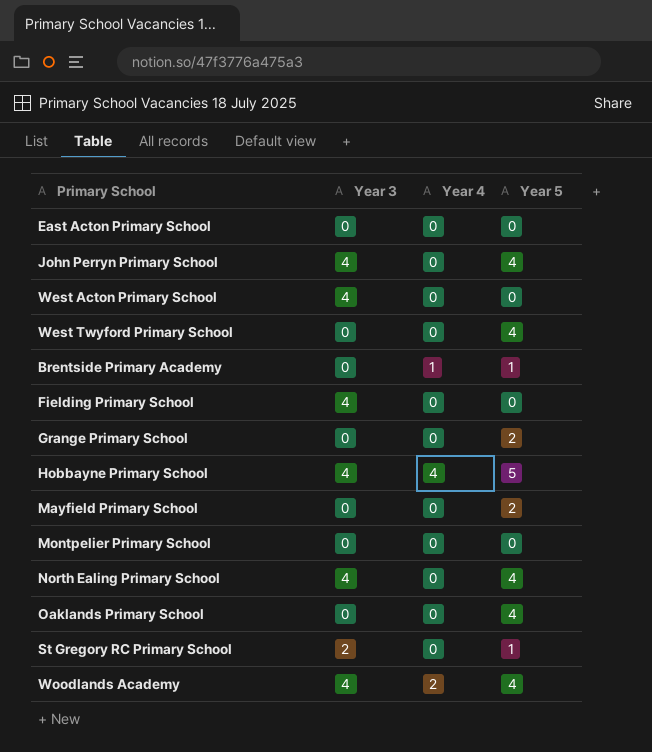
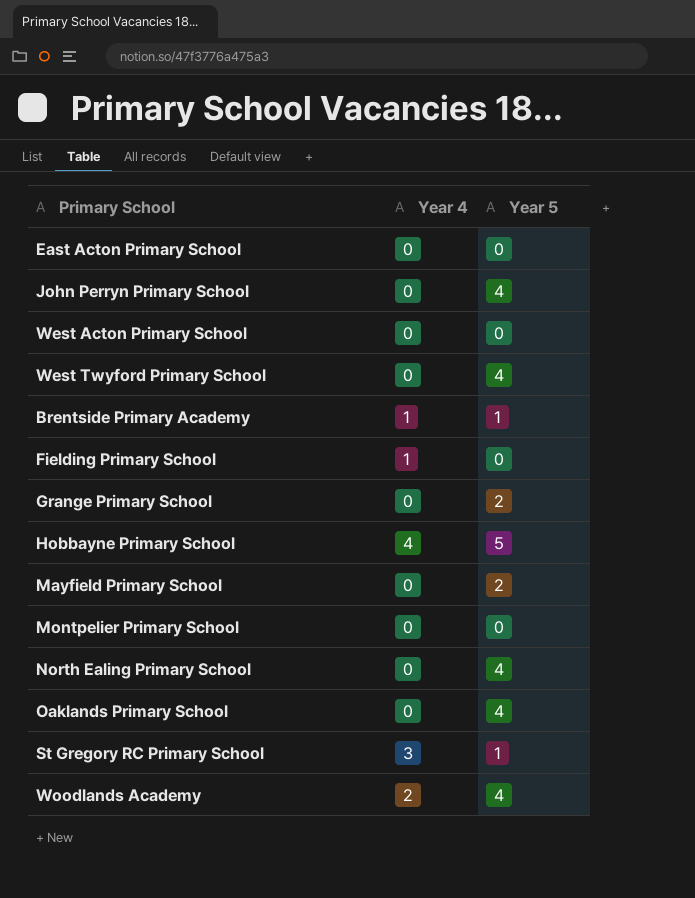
column Year 3 | position: 2 -> none
Fielding Primary School | Year 4: 0 -> 1
St Gregory RC Primary School | Year 4: 0 -> 3

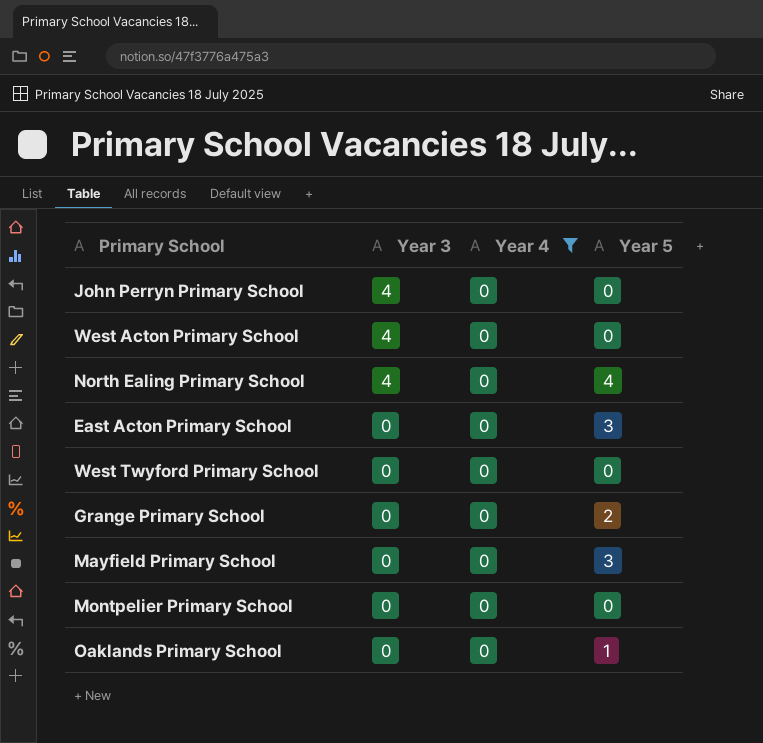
filter: none -> Year 4 = 0
row order: none -> Year 3 descending
column Year 3 | position: none -> 2
John Perryn Primary School | Year 5: 4 -> 0
East Acton Primary School | Year 5: 0 -> 3
West Twyford Primary School | Year 5: 4 -> 0
Mayfield Primary School | Year 5: 2 -> 3
Oaklands Primary School | Year 5: 4 -> 1

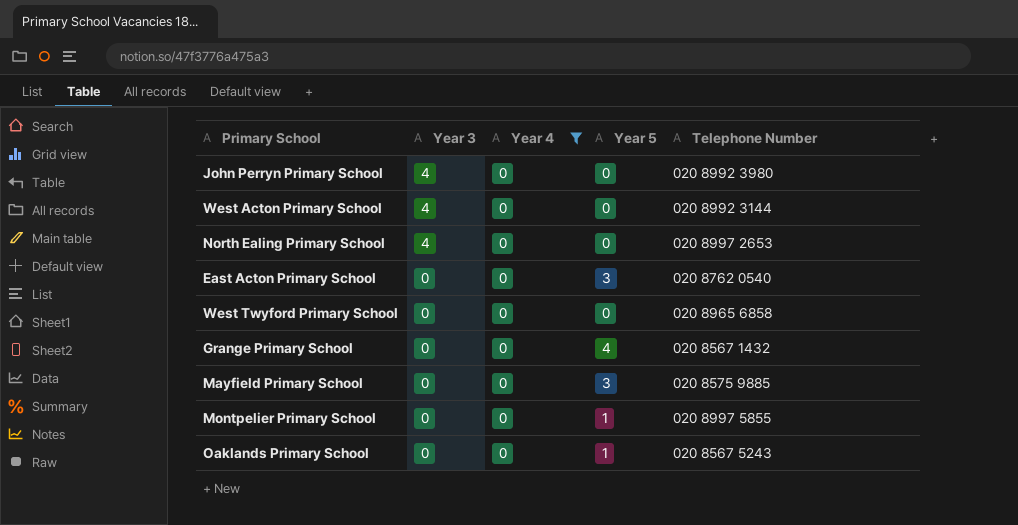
column Telephone Number | position: none -> 5
North Ealing Primary School | Year 5: 4 -> 0
Grange Primary School | Year 5: 2 -> 4
Montpelier Primary School | Year 5: 0 -> 1

